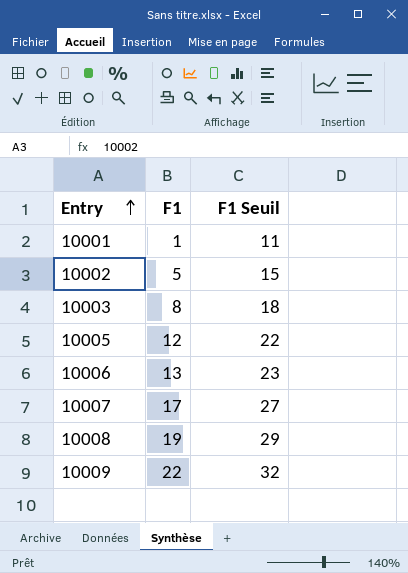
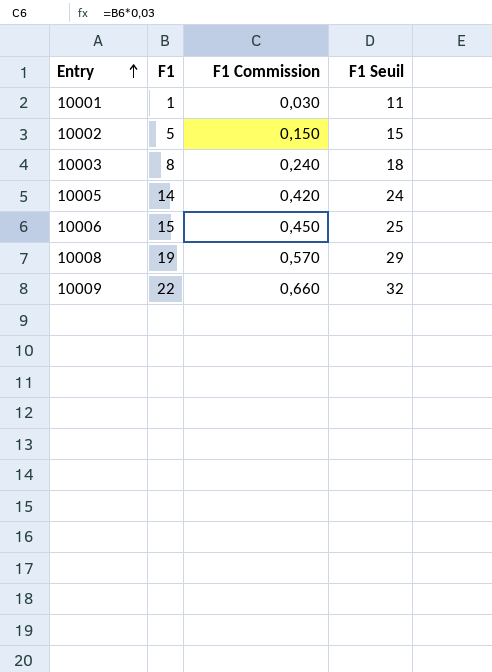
column F1 Commission | formula: none -> [F1] * 0,03
row 10007: 17 | 27 -> none
10005 | F1: 12 -> 14
10005 | F1 Seuil: 22 -> 24
10006 | F1: 13 -> 15
10006 | F1 Seuil: 23 -> 25

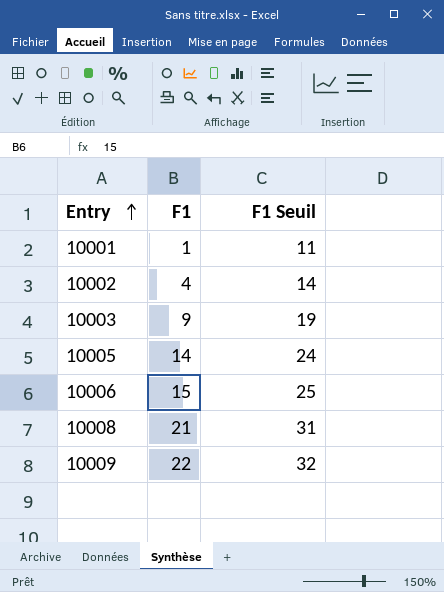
column F1 Commission | formula: [F1] * 0,03 -> none
10002 | F1: 5 -> 4
10002 | F1 Seuil: 15 -> 14
10003 | F1: 8 -> 9
10003 | F1 Seuil: 18 -> 19
10008 | F1: 19 -> 21
10008 | F1 Seuil: 29 -> 31

